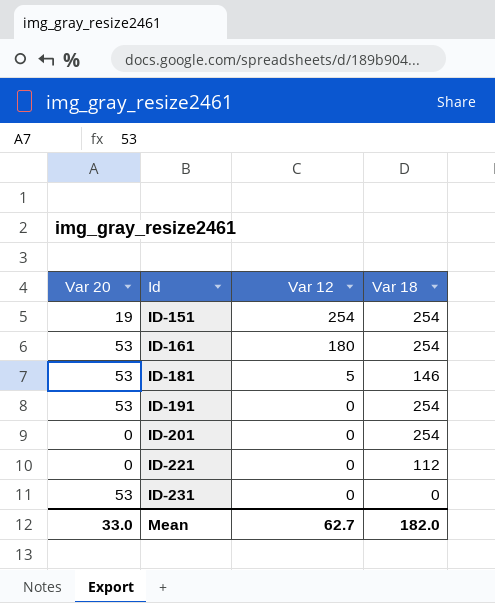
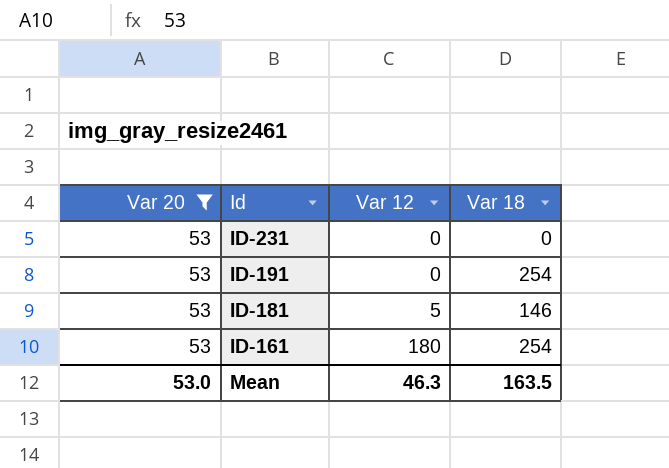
filter: none -> Var 20 = 53
row order: Id ascending -> Id descending
Mean | Var 20: 33.0 -> 53.0
Mean | Var 12: 62.7 -> 46.3
Mean | Var 18: 182.0 -> 163.5

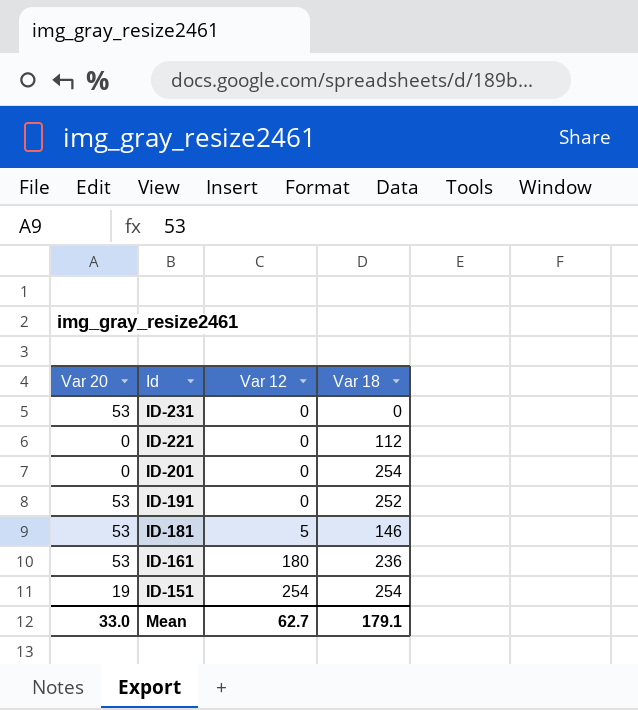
filter: Var 20 = 53 -> none
ID-191 | Var 18: 254 -> 252
ID-161 | Var 18: 254 -> 236
Mean | Var 20: 53.0 -> 33.0
Mean | Var 12: 46.3 -> 62.7
Mean | Var 18: 163.5 -> 179.1

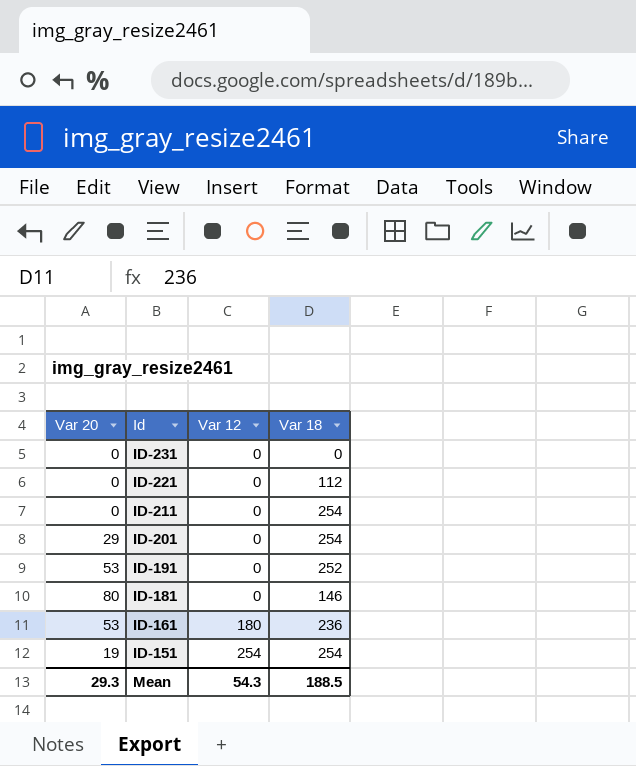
ID-231 | Var 20: 53 -> 0
row ID-211: none -> 0 | 0 | 254
ID-201 | Var 20: 0 -> 29
ID-181 | Var 20: 53 -> 80
ID-181 | Var 12: 5 -> 0
Mean | Var 20: 33.0 -> 29.3
Mean | Var 12: 62.7 -> 54.3
Mean | Var 18: 179.1 -> 188.5

